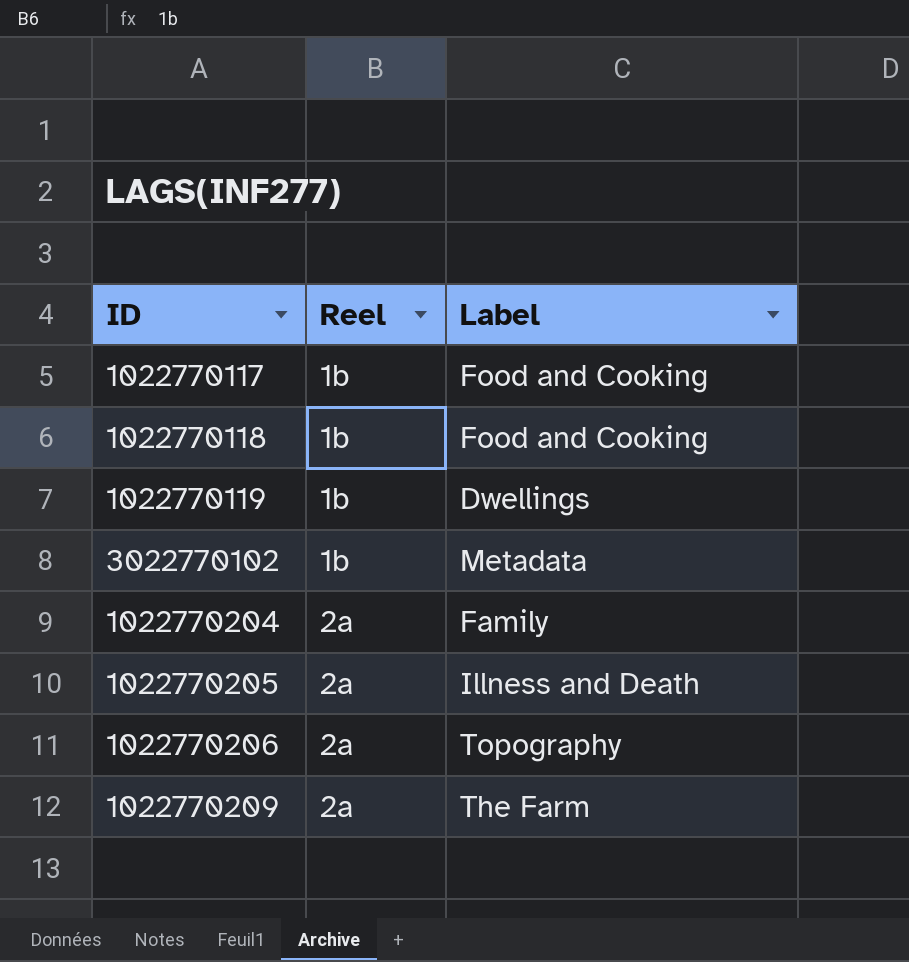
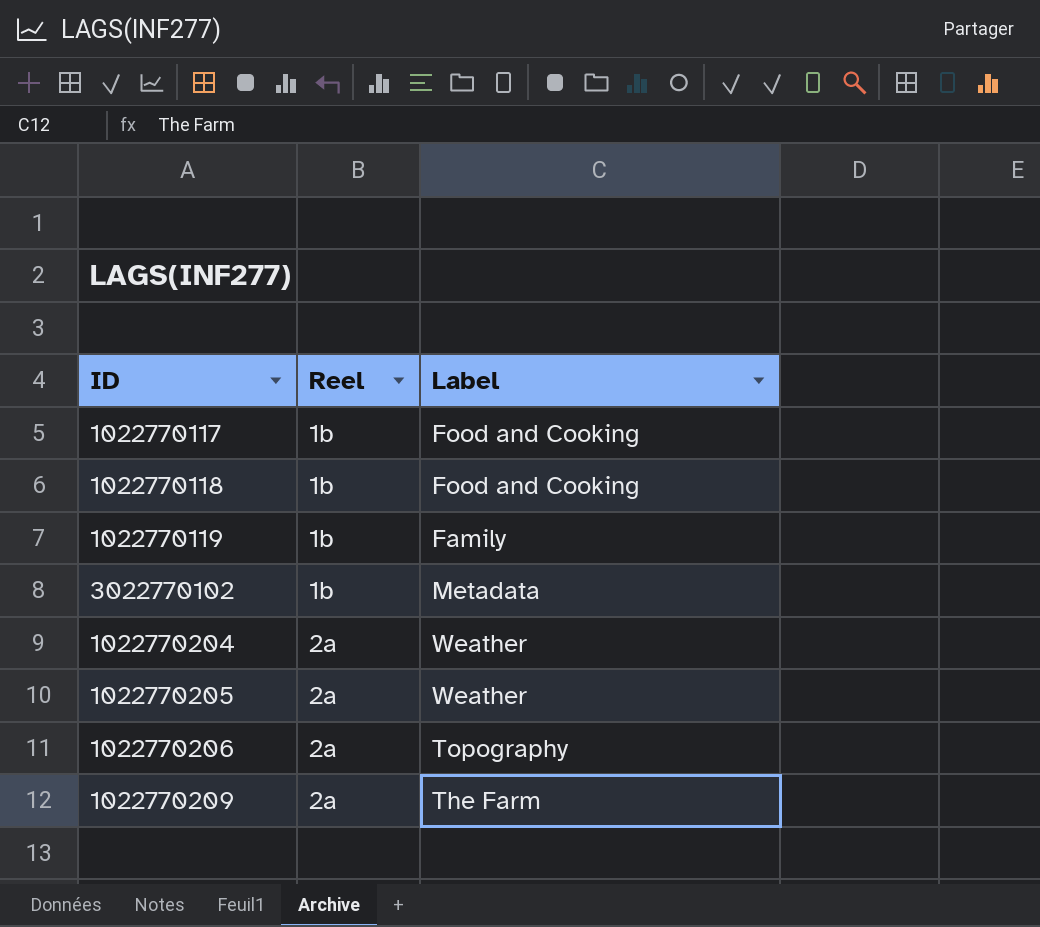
1022770119 | Label: Dwellings -> Family
1022770204 | Label: Family -> Weather
1022770205 | Label: Illness and Death -> Weather

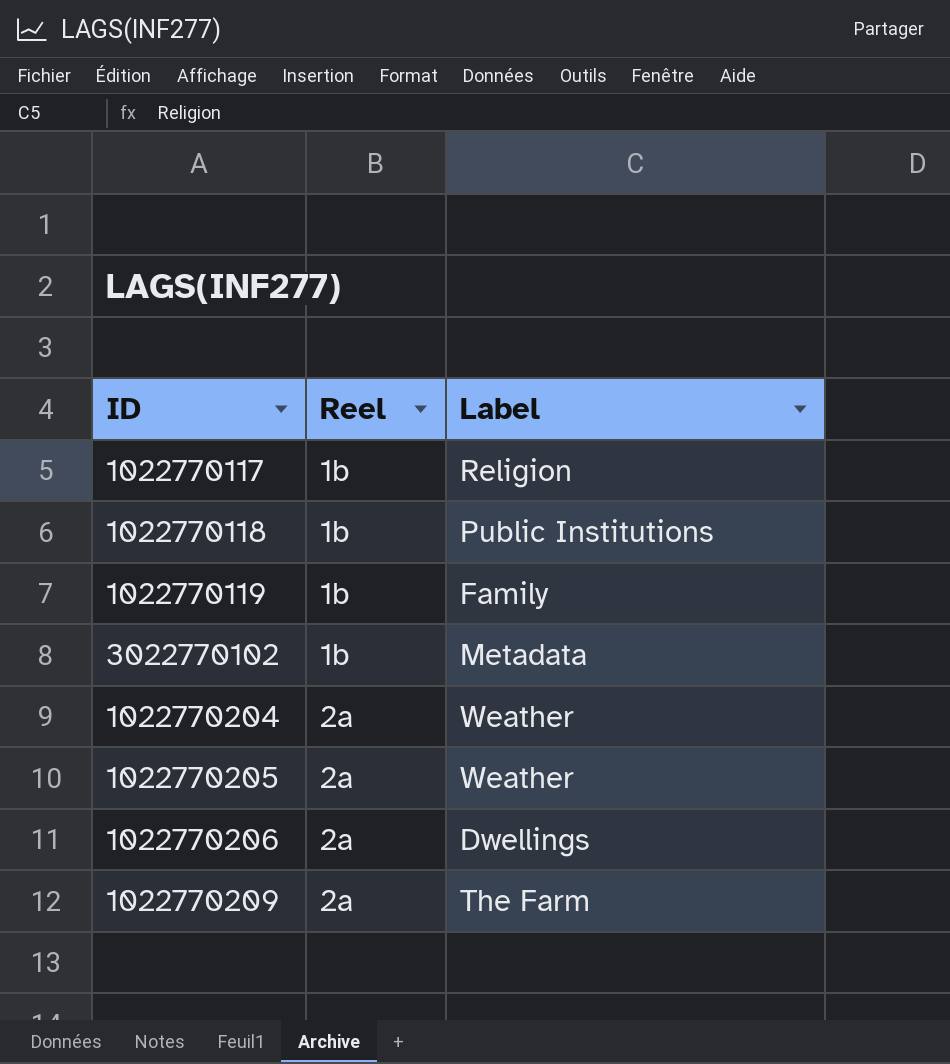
1022770117 | Label: Food and Cooking -> Religion
1022770118 | Label: Food and Cooking -> Public Institutions
1022770206 | Label: Topography -> Dwellings

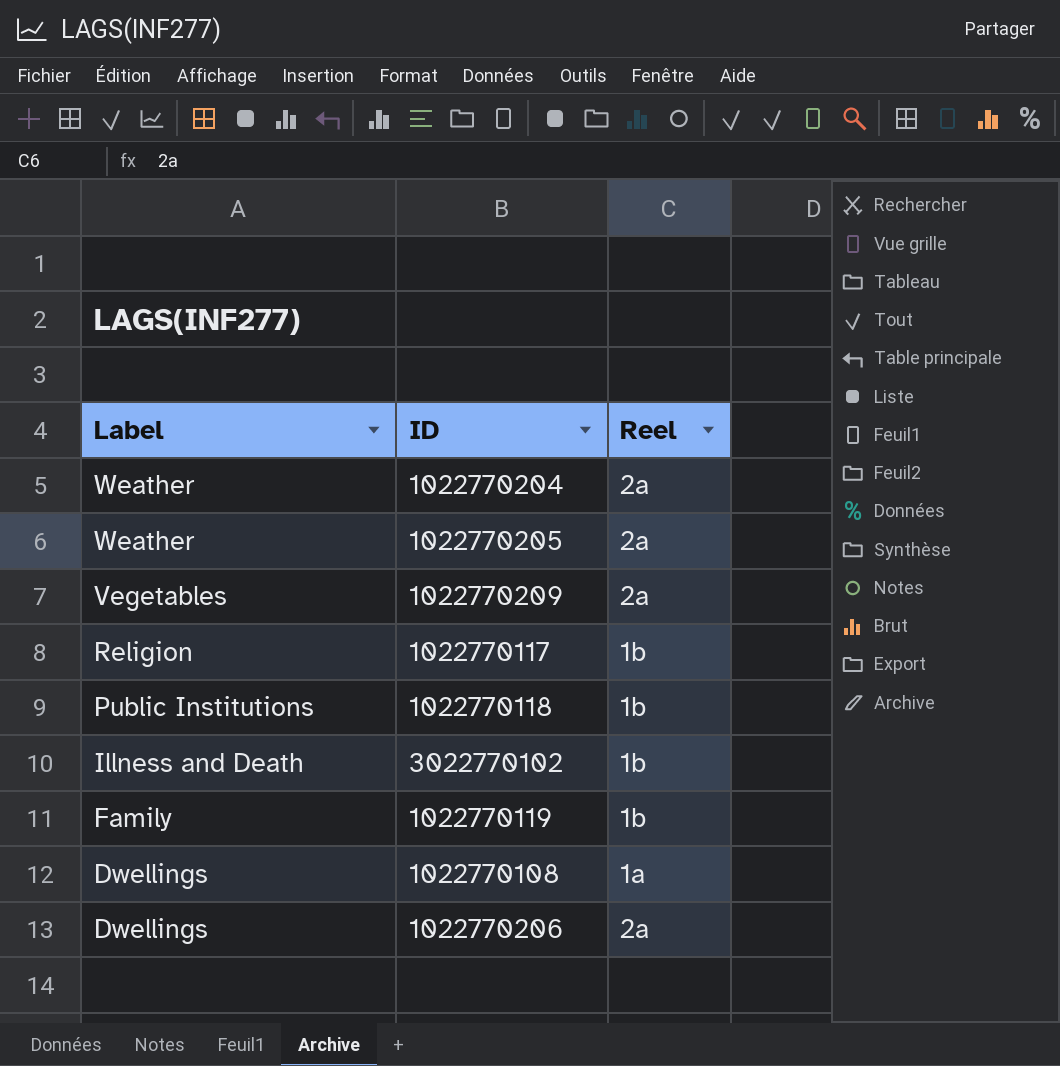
row order: Reel ascending -> Label descending
column Label | position: 3 -> 1
1022770209 | Label: The Farm -> Vegetables
3022770102 | Label: Metadata -> Illness and Death
row 1022770108: none -> Dwellings | 1a

